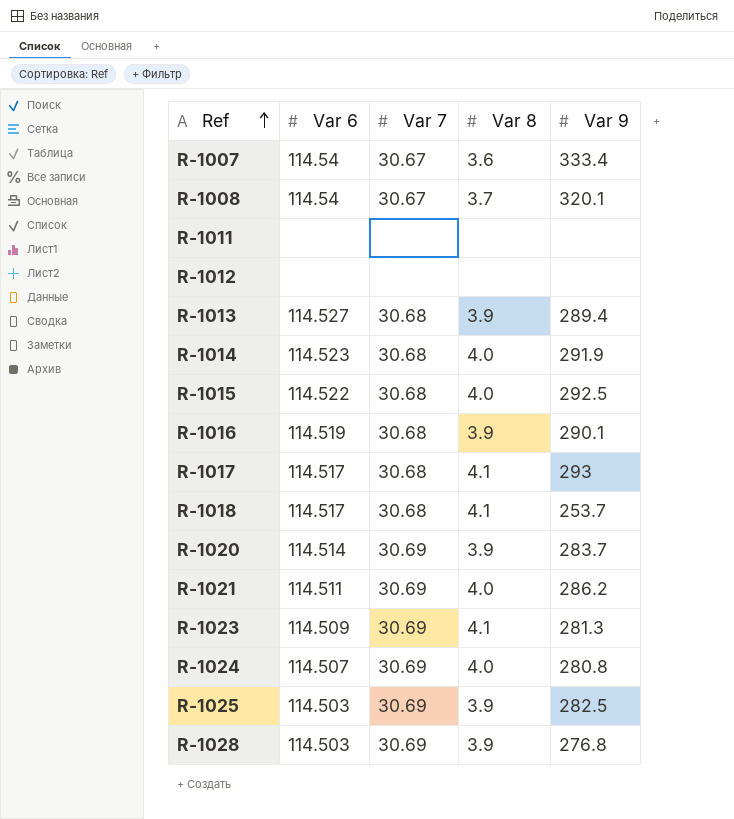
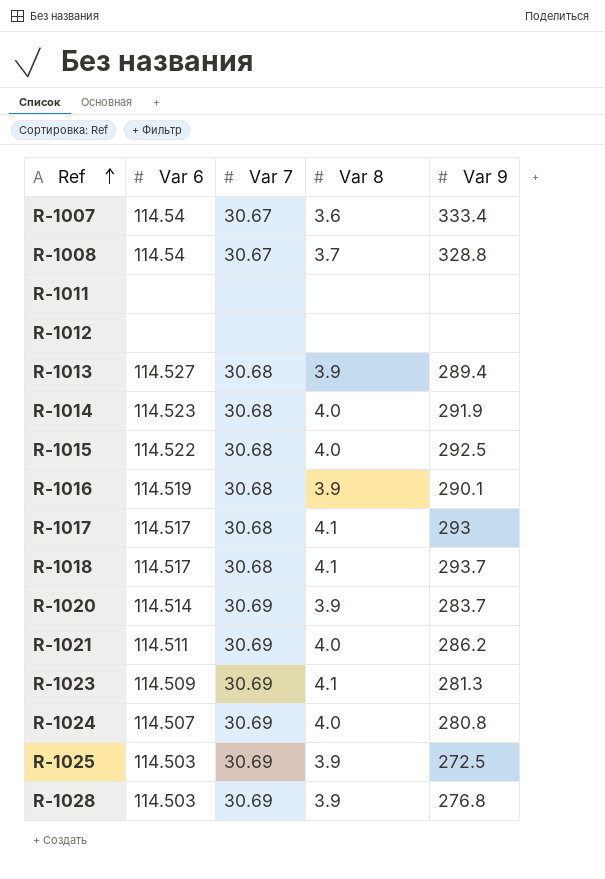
R-1008 | Var 9: 320.1 -> 328.8
R-1018 | Var 9: 253.7 -> 293.7
R-1025 | Var 9: 282.5 -> 272.5

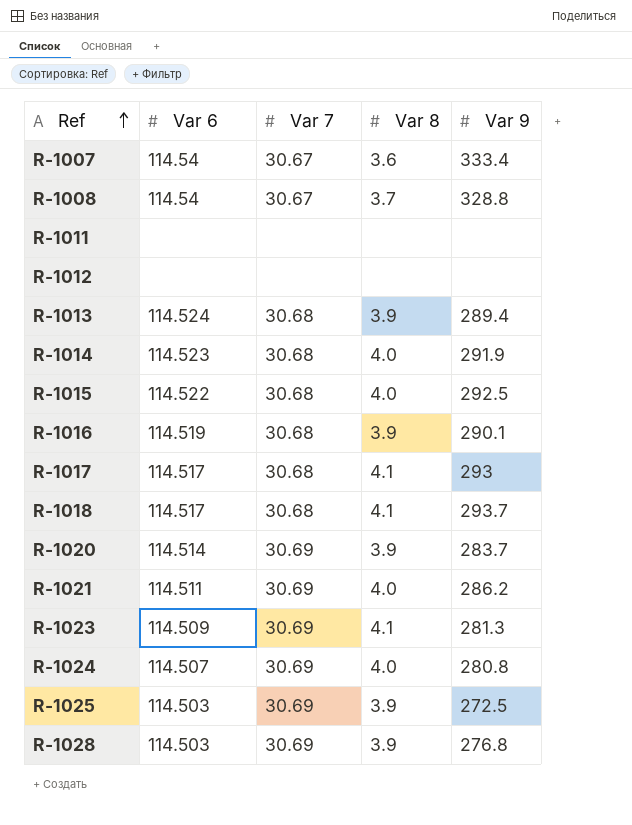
R-1013 | Var 6: 114.527 -> 114.524

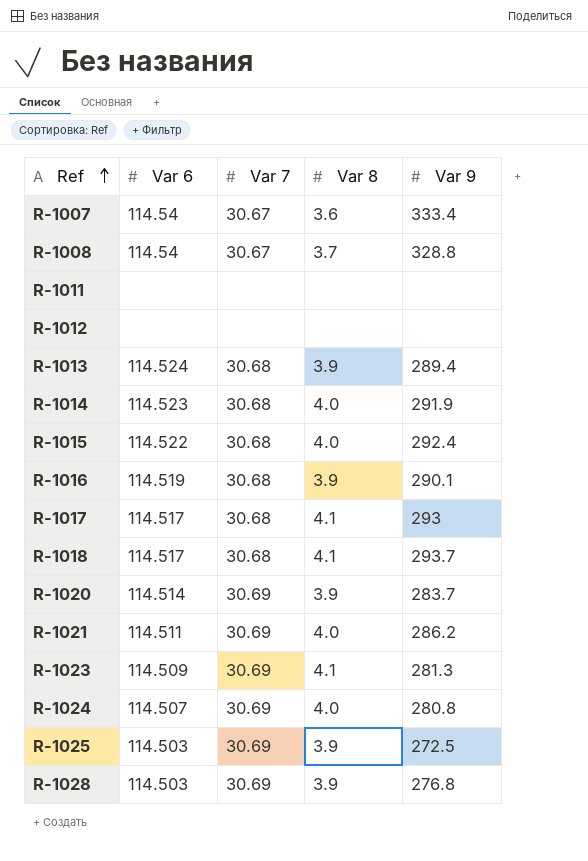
R-1015 | Var 9: 292.5 -> 292.4

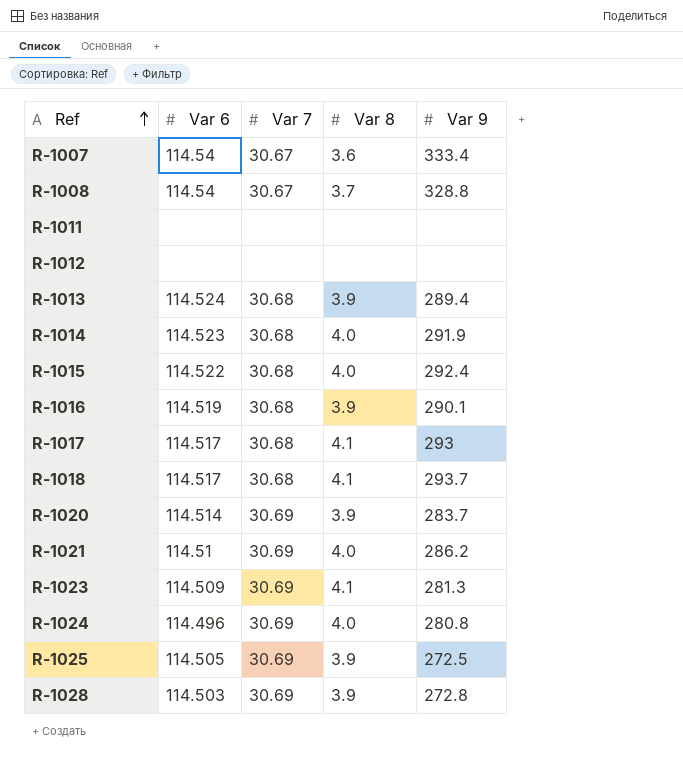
R-1021 | Var 6: 114.511 -> 114.51
R-1024 | Var 6: 114.507 -> 114.496
R-1025 | Var 6: 114.503 -> 114.505
R-1028 | Var 9: 276.8 -> 272.8

